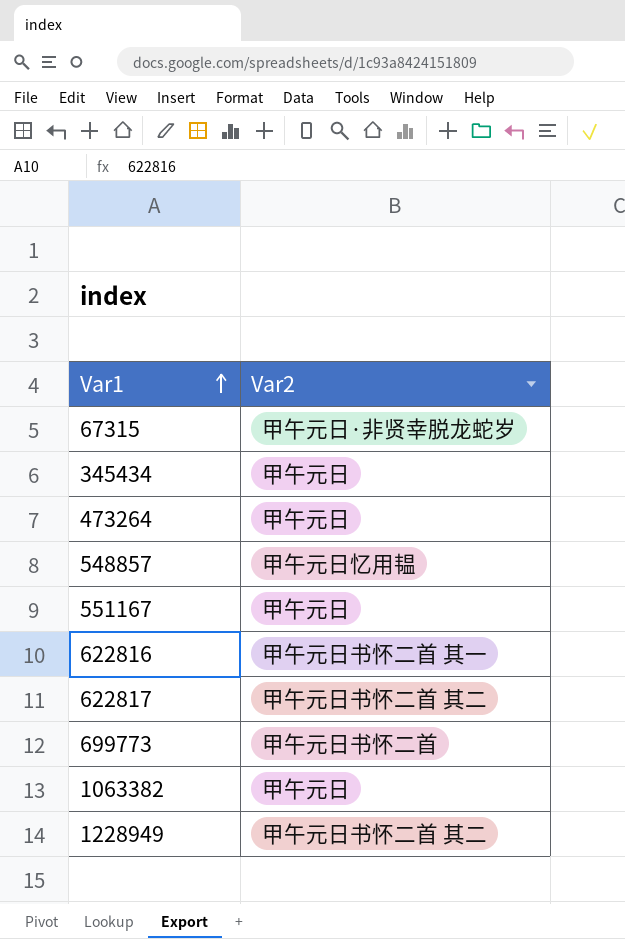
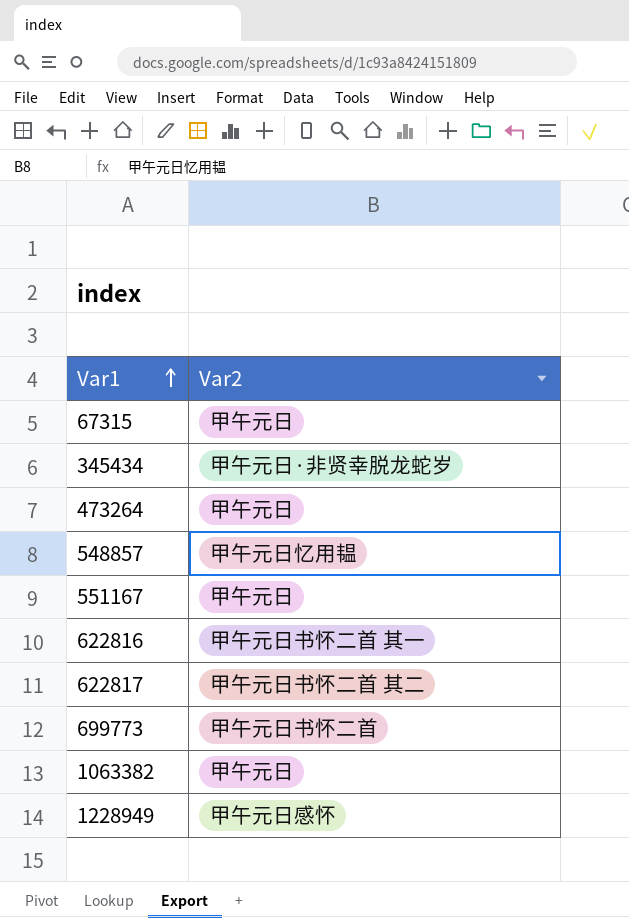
67315 | Var2: 甲午元日·非贤幸脱龙蛇岁 -> 甲午元日
345434 | Var2: 甲午元日 -> 甲午元日·非贤幸脱龙蛇岁
1228949 | Var2: 甲午元日书怀二首 其二 -> 甲午元日感怀

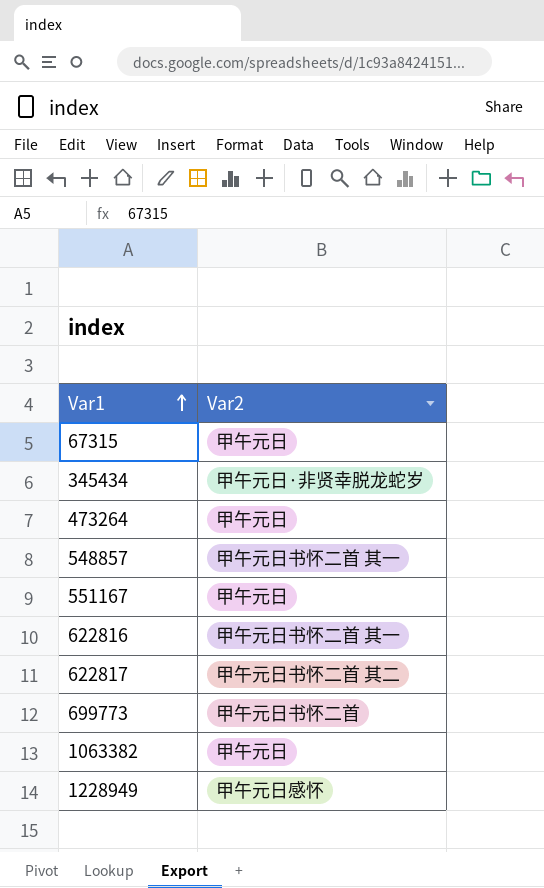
548857 | Var2: 甲午元日忆用韫 -> 甲午元日书怀二首 其一

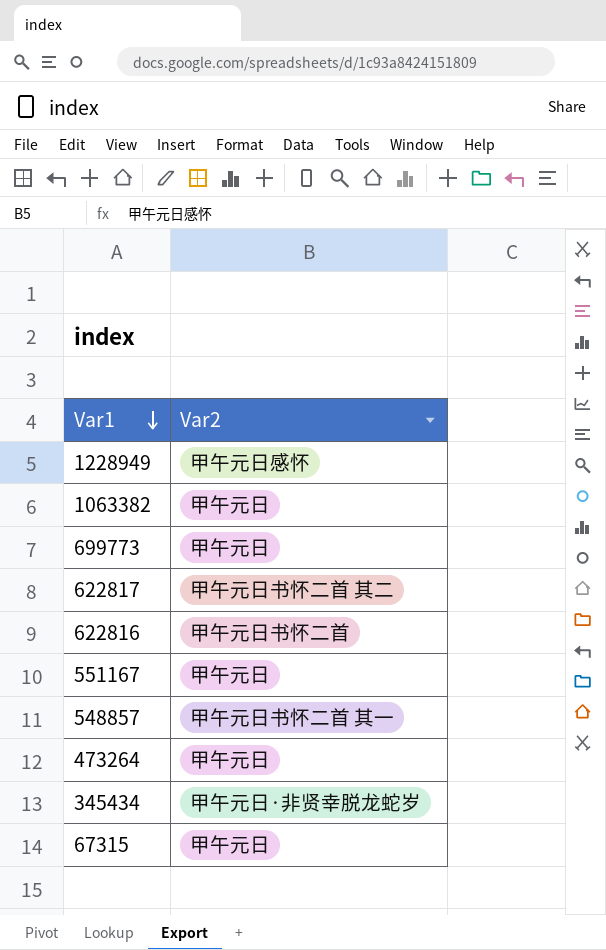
row order: Var1 ascending -> Var1 descending
699773 | Var2: 甲午元日书怀二首 -> 甲午元日
622816 | Var2: 甲午元日书怀二首 其一 -> 甲午元日书怀二首

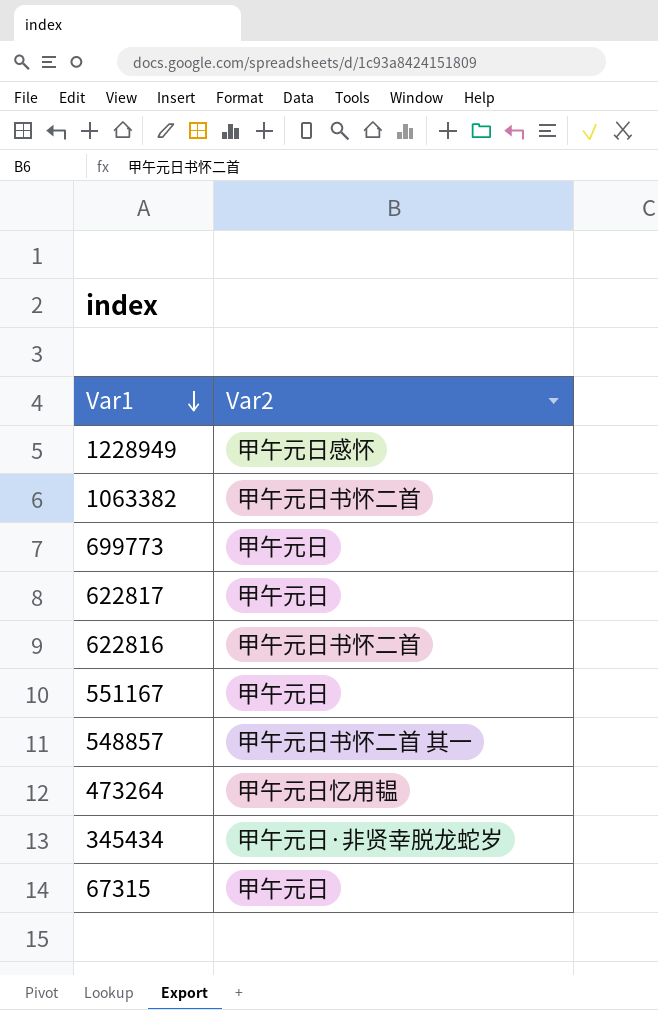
1063382 | Var2: 甲午元日 -> 甲午元日书怀二首
622817 | Var2: 甲午元日书怀二首 其二 -> 甲午元日
473264 | Var2: 甲午元日 -> 甲午元日忆用韫

